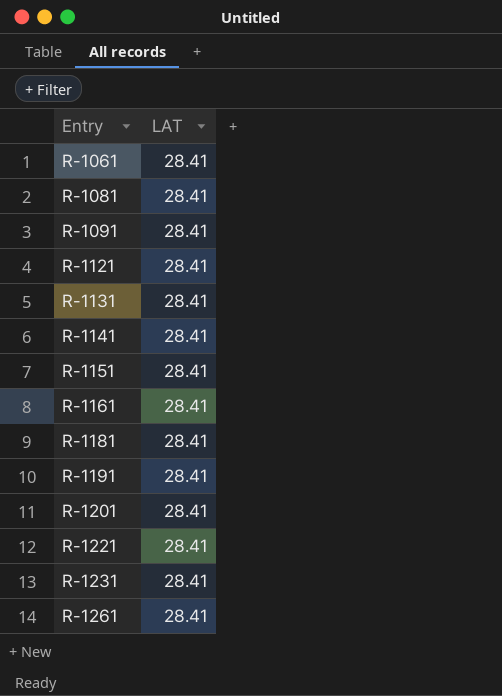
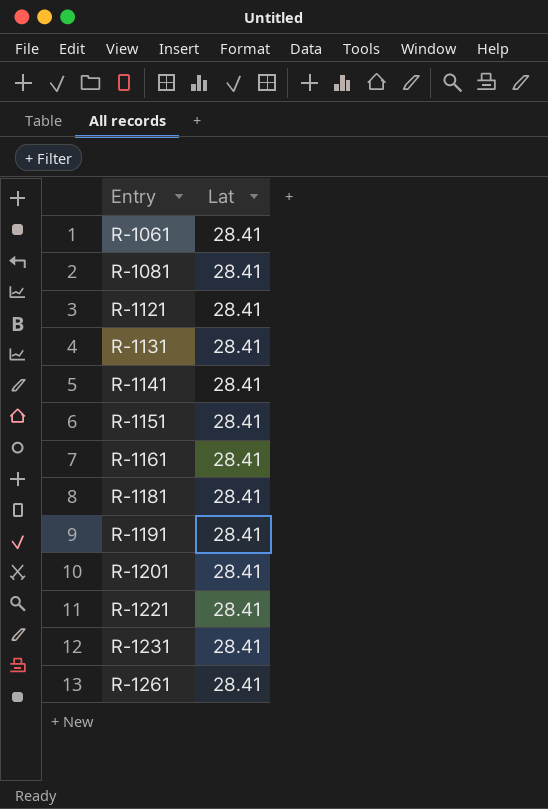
column name: LAT -> Lat
row R-1091: 28.41 -> none

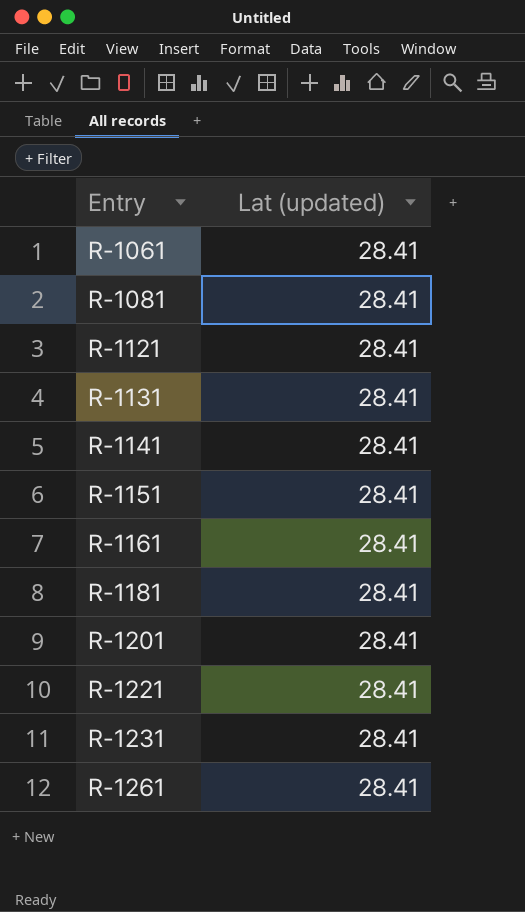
column name: Lat -> Lat (updated)
row R-1191: 28.41 -> none

